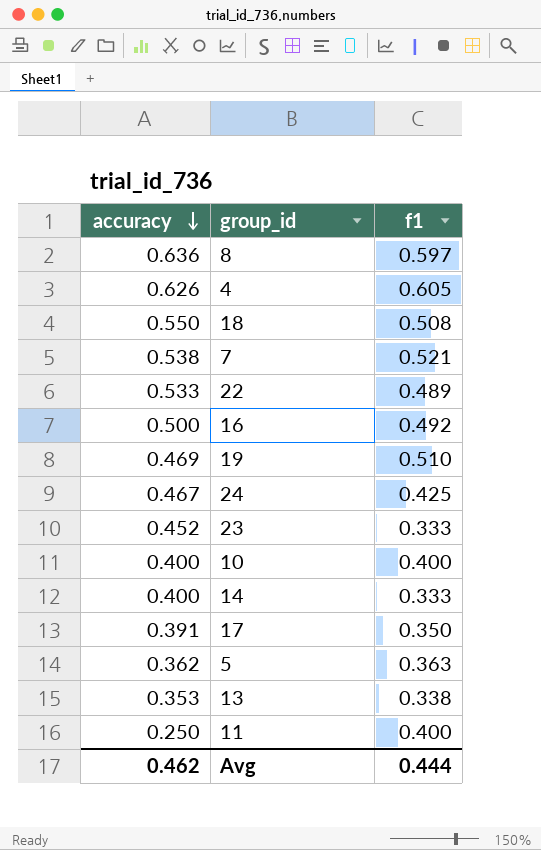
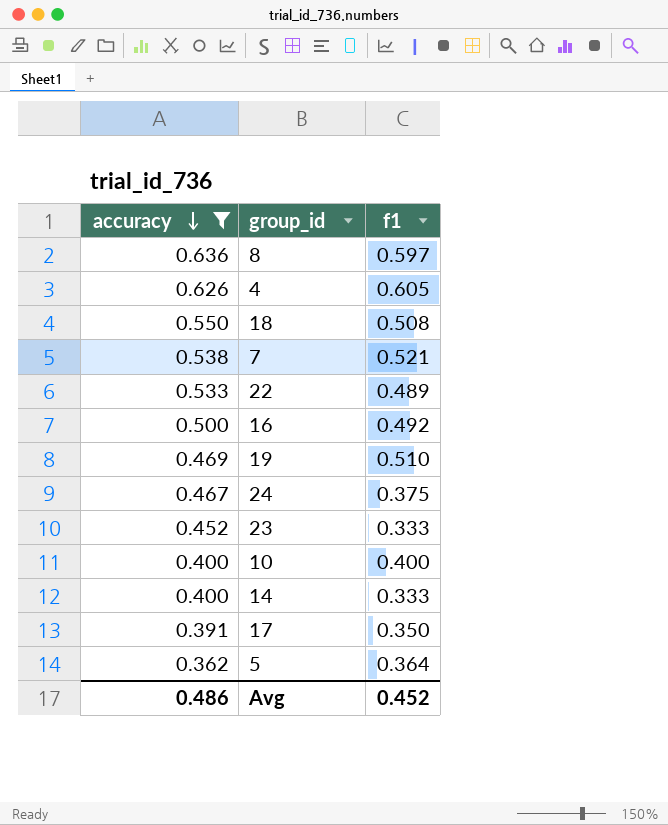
filter: none -> accuracy >= 0.362
24 | f1: 0.425 -> 0.375
5 | f1: 0.363 -> 0.364
Avg | accuracy: 0.462 -> 0.486
Avg | f1: 0.444 -> 0.452

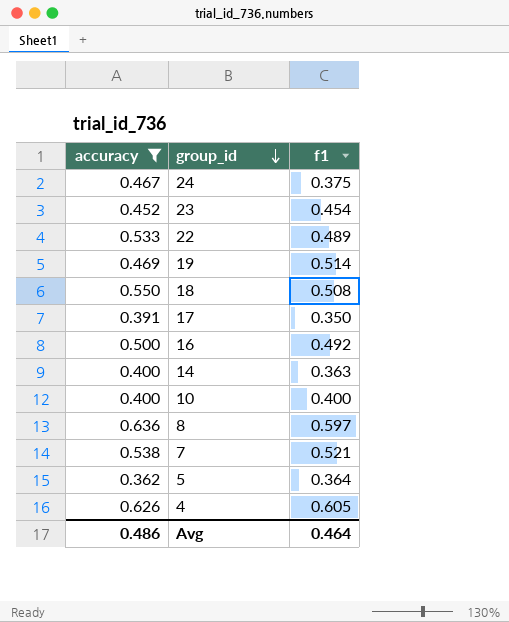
row order: accuracy descending -> group_id descending
23 | f1: 0.333 -> 0.454
19 | f1: 0.510 -> 0.514
14 | f1: 0.333 -> 0.363
Avg | f1: 0.452 -> 0.464

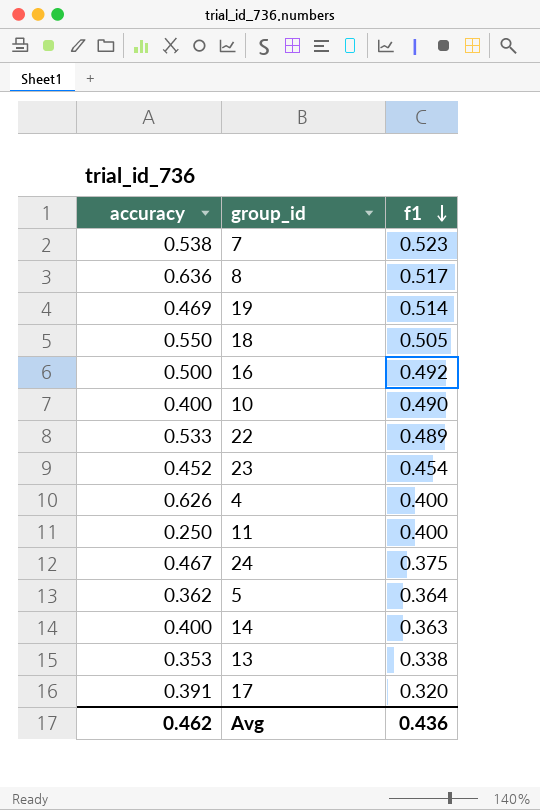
filter: accuracy >= 0.362 -> none
row order: group_id descending -> f1 descending
7 | f1: 0.521 -> 0.523
8 | f1: 0.597 -> 0.517
18 | f1: 0.508 -> 0.505
10 | f1: 0.400 -> 0.490
4 | f1: 0.605 -> 0.400
17 | f1: 0.350 -> 0.320
Avg | accuracy: 0.486 -> 0.462
Avg | f1: 0.464 -> 0.436

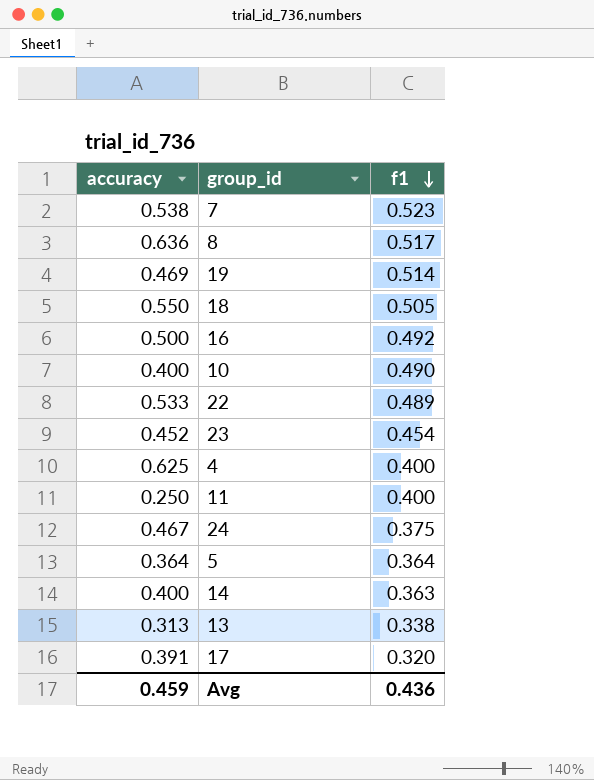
4 | accuracy: 0.626 -> 0.625
5 | accuracy: 0.362 -> 0.364
13 | accuracy: 0.353 -> 0.313
Avg | accuracy: 0.462 -> 0.459

